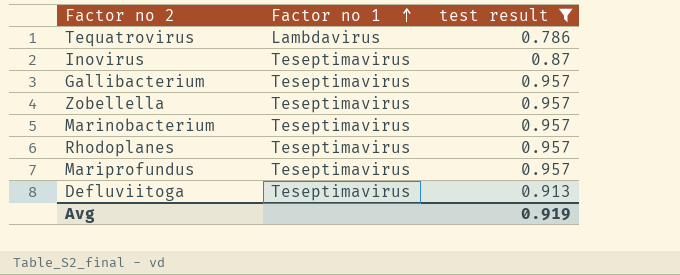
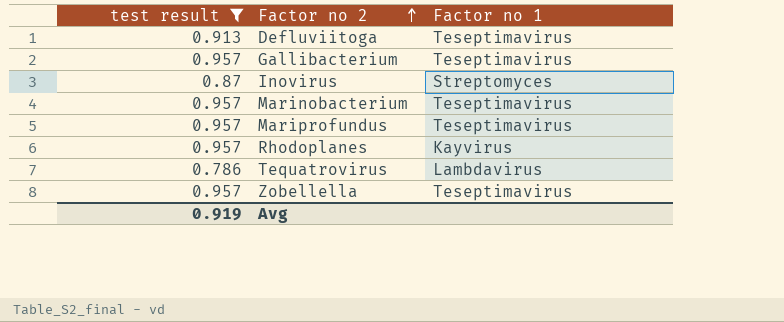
row order: Factor no 1 ascending -> Factor no 2 ascending
column test result | position: 3 -> 1
Inovirus | Factor no 1: Teseptimavirus -> Streptomyces
Rhodoplanes | Factor no 1: Teseptimavirus -> Kayvirus

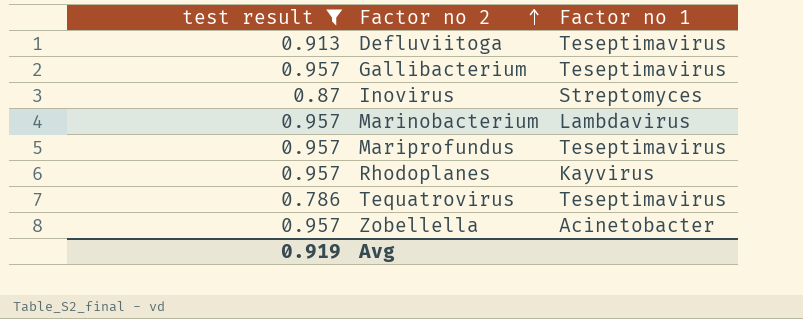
Marinobacterium | Factor no 1: Teseptimavirus -> Lambdavirus
Tequatrovirus | Factor no 1: Lambdavirus -> Teseptimavirus
Zobellella | Factor no 1: Teseptimavirus -> Acinetobacter

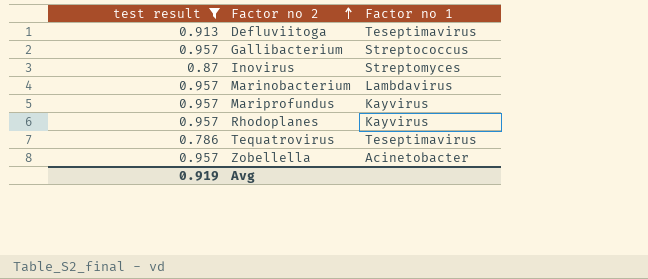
Gallibacterium | Factor no 1: Teseptimavirus -> Streptococcus
Mariprofundus | Factor no 1: Teseptimavirus -> Kayvirus

